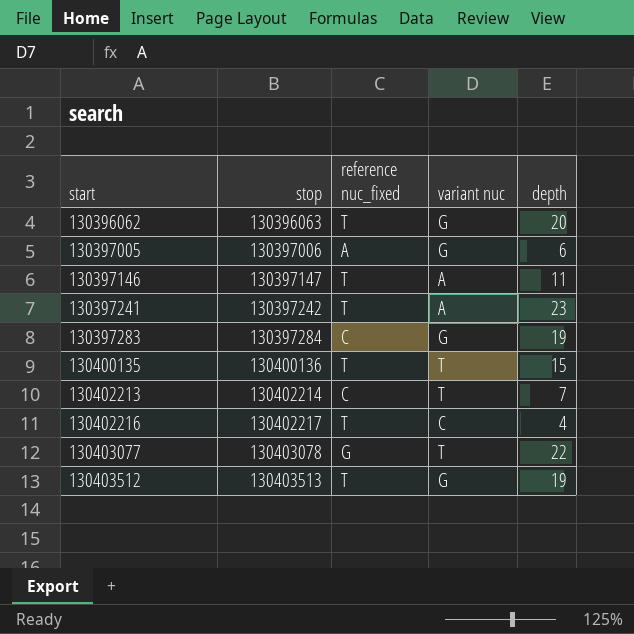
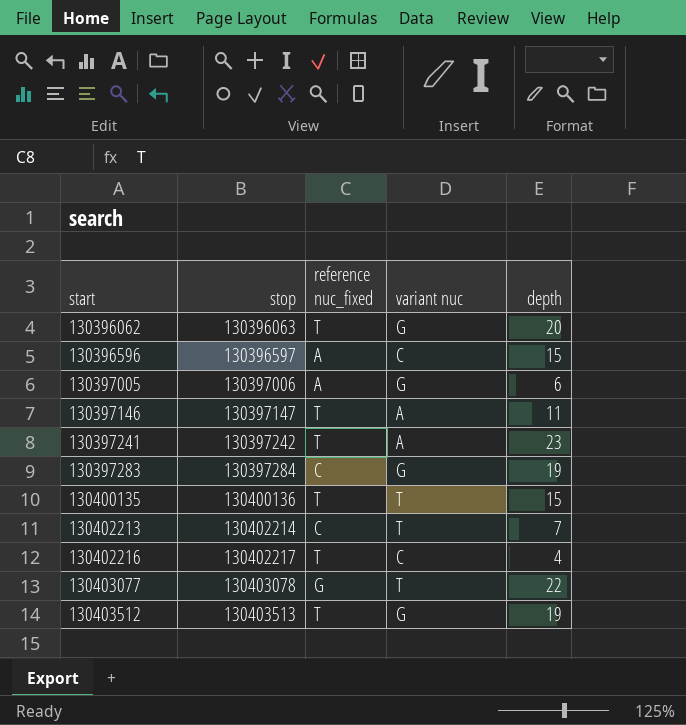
row 130396596: none -> 130396597 | A | C | 15

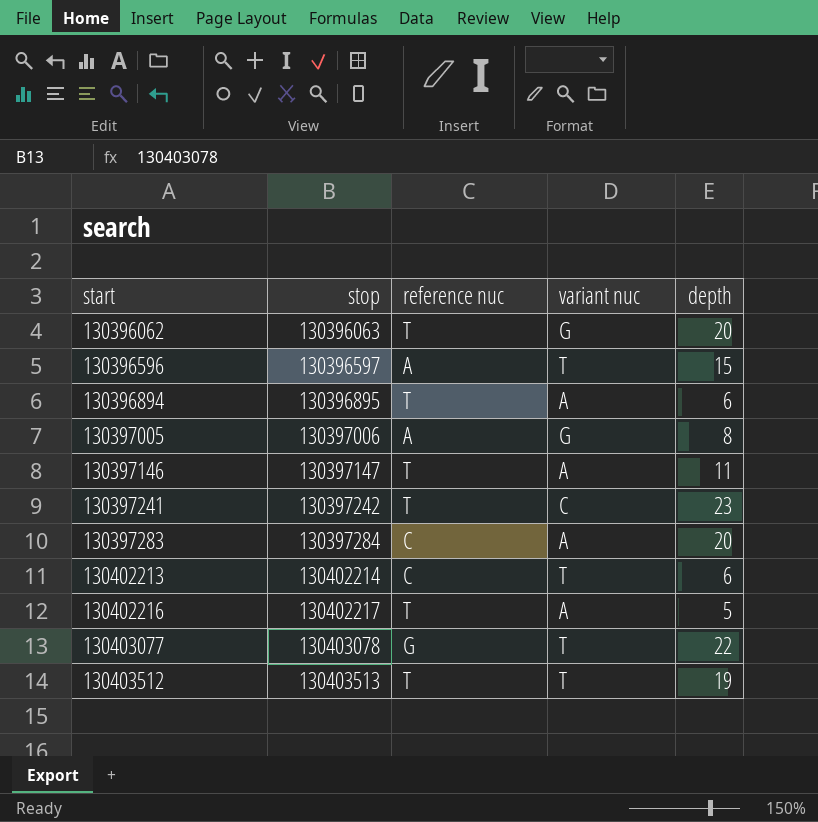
column name: reference nuc_fixed -> reference nuc
row 130400135: 130400136 | T | T | 15 -> none
130396596 | variant nuc: C -> T
row 130396894: none -> 130396895 | T | A | 6
130397005 | depth: 6 -> 8
130397241 | variant nuc: A -> C
130397283 | variant nuc: G -> A
130397283 | depth: 19 -> 20
130402213 | depth: 7 -> 6
130402216 | variant nuc: C -> A
130402216 | depth: 4 -> 5
130403512 | variant nuc: G -> T

